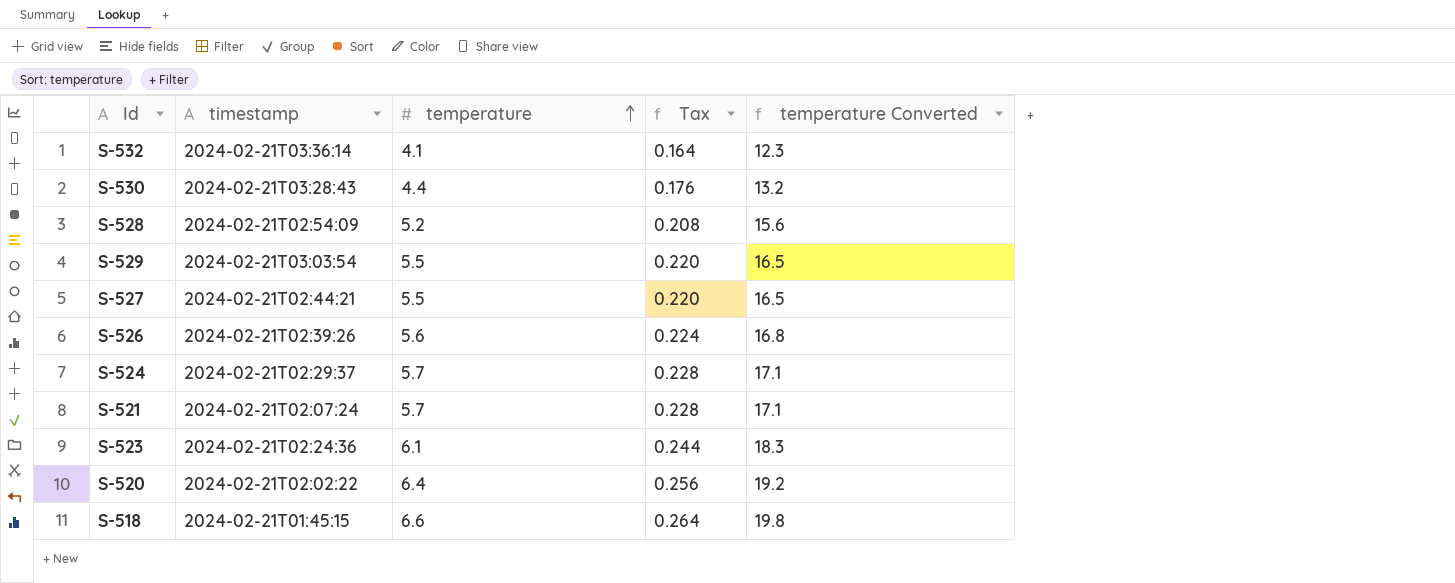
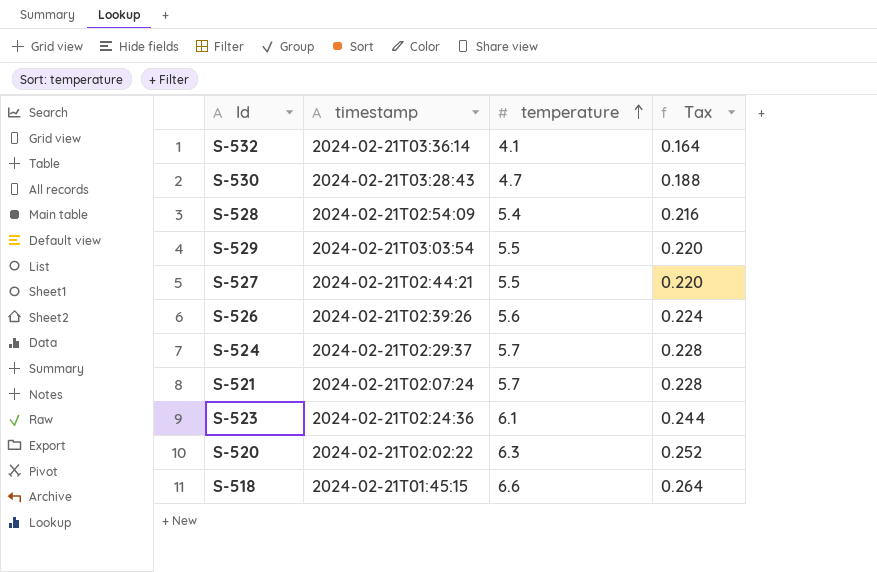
column temperature Converted | formula: [temperature] * 3 -> none
S-530 | temperature: 4.4 -> 4.7
S-530 | Tax: 0.176 -> 0.188
S-528 | temperature: 5.2 -> 5.4
S-528 | Tax: 0.208 -> 0.216
S-520 | temperature: 6.4 -> 6.3
S-520 | Tax: 0.256 -> 0.252

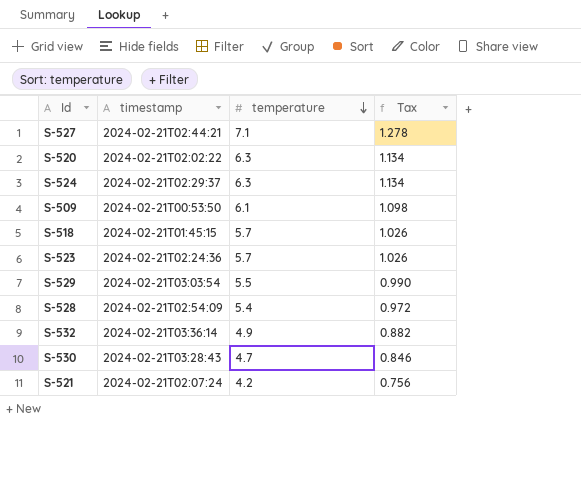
row order: temperature ascending -> temperature descending
column Tax | formula: [temperature] * 0.04 -> [temperature] * 0.18
row S-526: 2024-02-21T02:39:26 | 5.6 | 0.224 -> none
S-527 | temperature: 5.5 -> 7.1
S-524 | temperature: 5.7 -> 6.3
row S-509: none -> 2024-02-21T00:53:50 | 6.1 | 1.098
S-518 | temperature: 6.6 -> 5.7
S-523 | temperature: 6.1 -> 5.7
S-532 | temperature: 4.1 -> 4.9
S-521 | temperature: 5.7 -> 4.2

